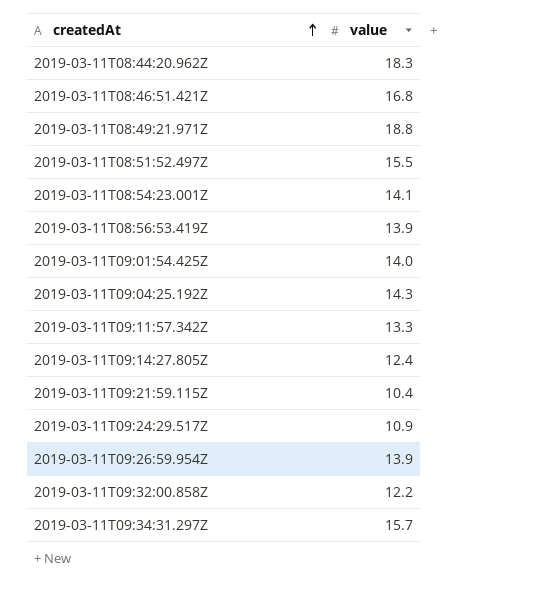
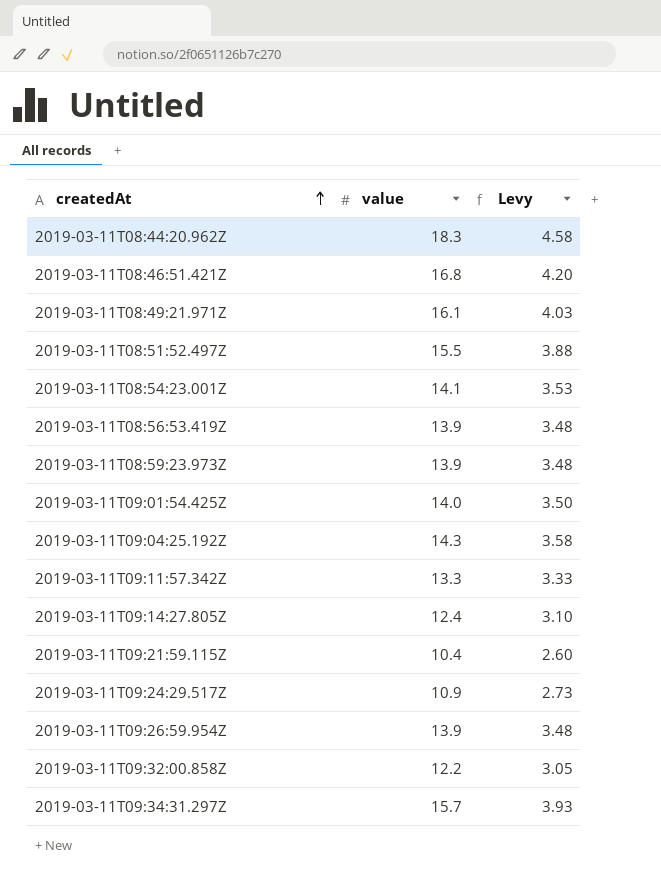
column Levy | formula: none -> [value] * 0.25
2019-03-11T08:49:21.971Z | value: 18.8 -> 16.1
row 2019-03-11T08:59:23.973Z: none -> 13.9 | 3.48

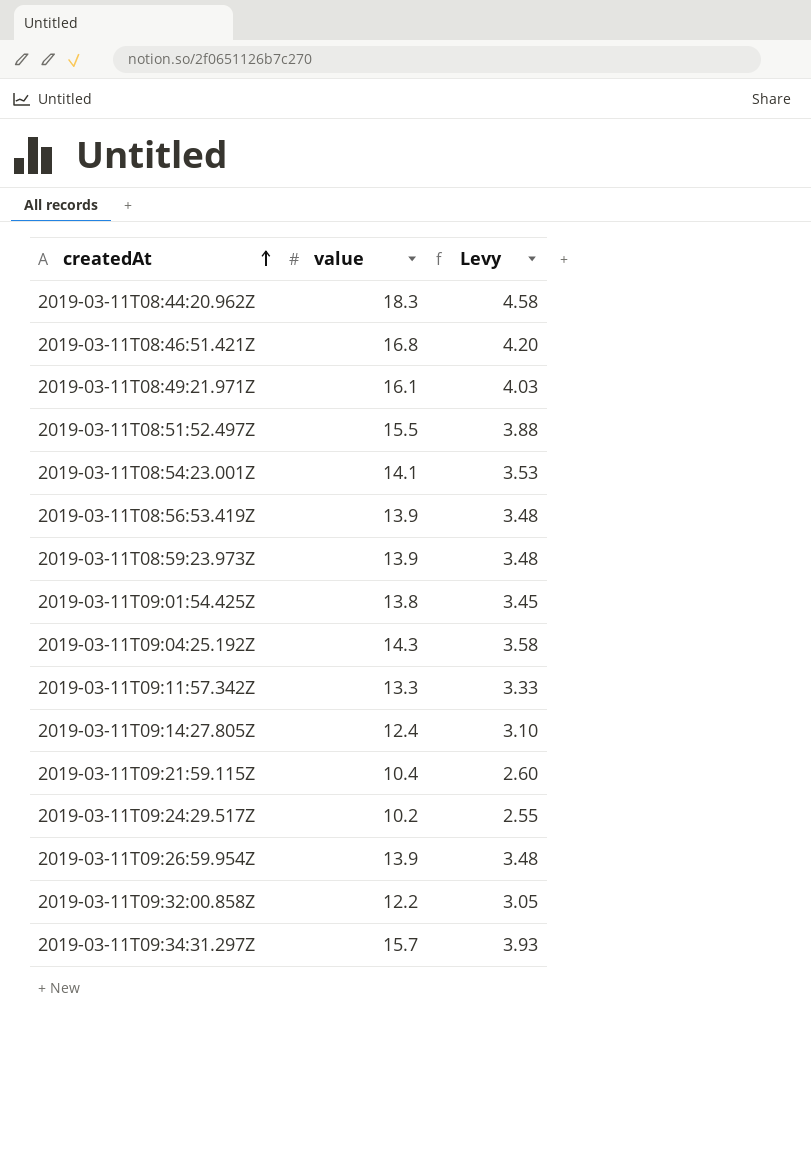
2019-03-11T09:01:54.425Z | value: 14.0 -> 13.8
2019-03-11T09:01:54.425Z | Levy: 3.50 -> 3.45
2019-03-11T09:24:29.517Z | value: 10.9 -> 10.2
2019-03-11T09:24:29.517Z | Levy: 2.73 -> 2.55

